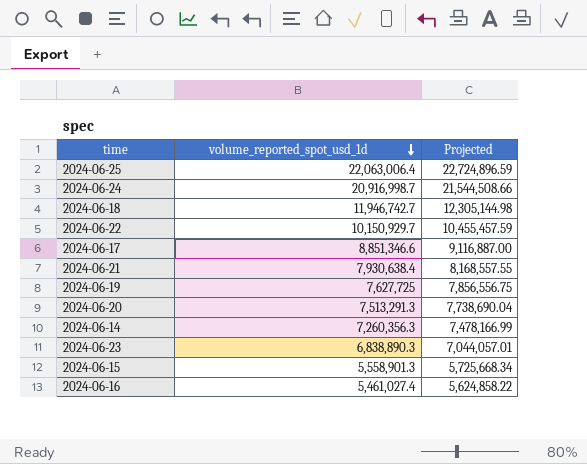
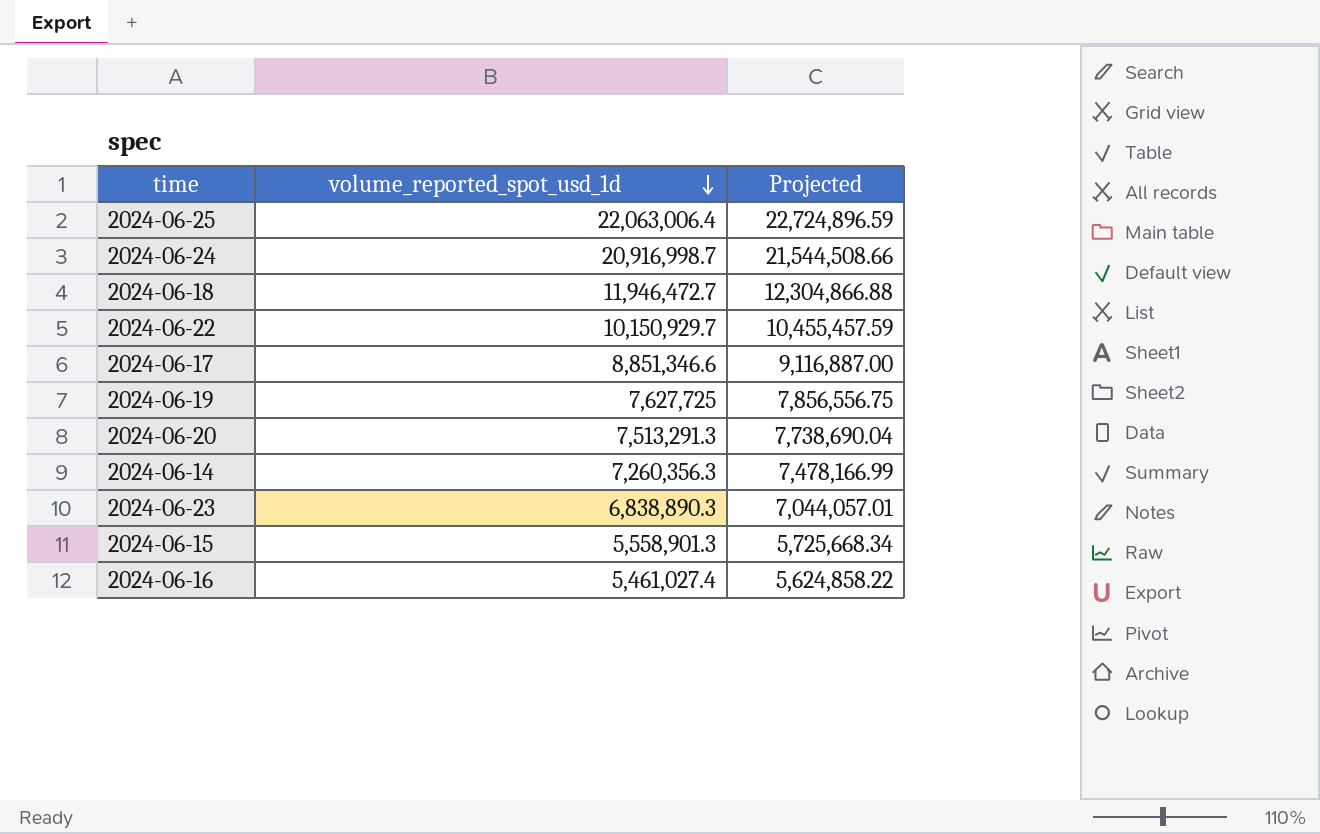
row 2024-06-21: 7,930,638.4 | 8,168,557.55 -> none
2024-06-18 | volume_reported_spot_usd_1d: 11,946,742.7 -> 11,946,472.7
2024-06-18 | Projected: 12,305,144.98 -> 12,304,866.88

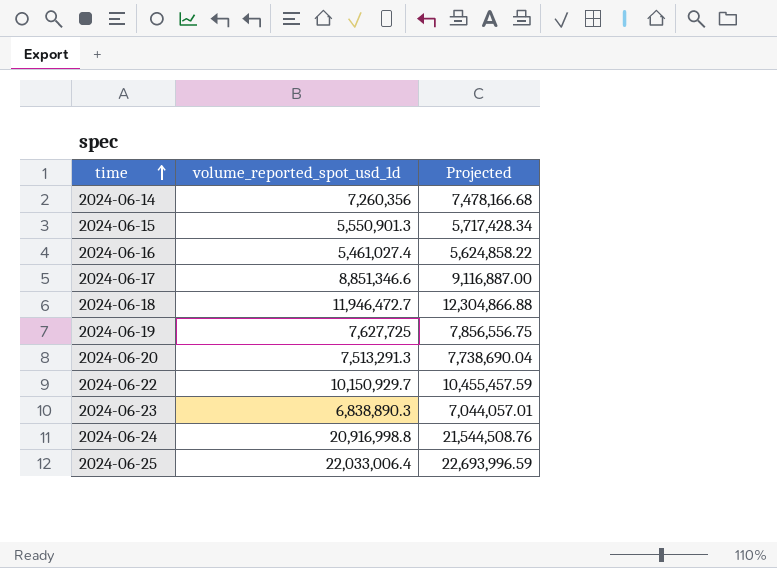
row order: volume_reported_spot_usd_1d descending -> time ascending
2024-06-14 | volume_reported_spot_usd_1d: 7,260,356.3 -> 7,260,356
2024-06-14 | Projected: 7,478,166.99 -> 7,478,166.68
2024-06-15 | volume_reported_spot_usd_1d: 5,558,901.3 -> 5,550,901.3
2024-06-15 | Projected: 5,725,668.34 -> 5,717,428.34
2024-06-24 | volume_reported_spot_usd_1d: 20,916,998.7 -> 20,916,998.8
2024-06-24 | Projected: 21,544,508.66 -> 21,544,508.76
2024-06-25 | volume_reported_spot_usd_1d: 22,063,006.4 -> 22,033,006.4
2024-06-25 | Projected: 22,724,896.59 -> 22,693,996.59

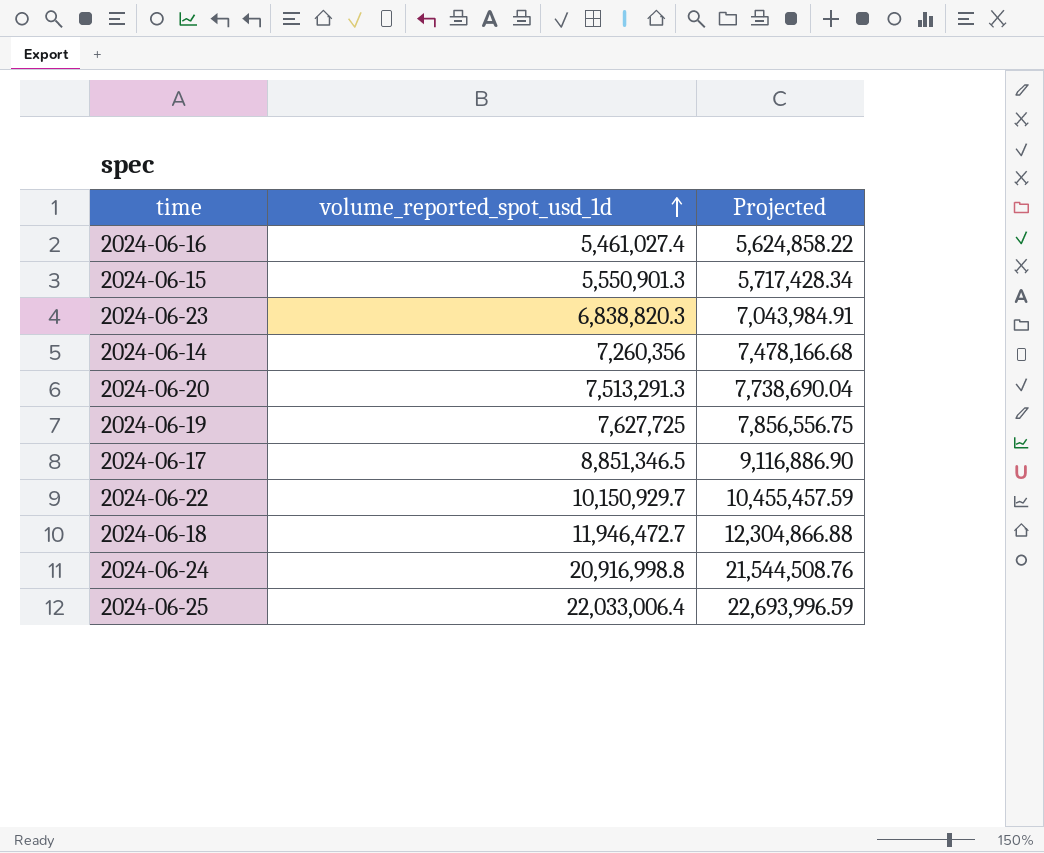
row order: time ascending -> volume_reported_spot_usd_1d ascending
2024-06-23 | volume_reported_spot_usd_1d: 6,838,890.3 -> 6,838,820.3
2024-06-23 | Projected: 7,044,057.01 -> 7,043,984.91
2024-06-17 | volume_reported_spot_usd_1d: 8,851,346.6 -> 8,851,346.5
2024-06-17 | Projected: 9,116,887.00 -> 9,116,886.90

